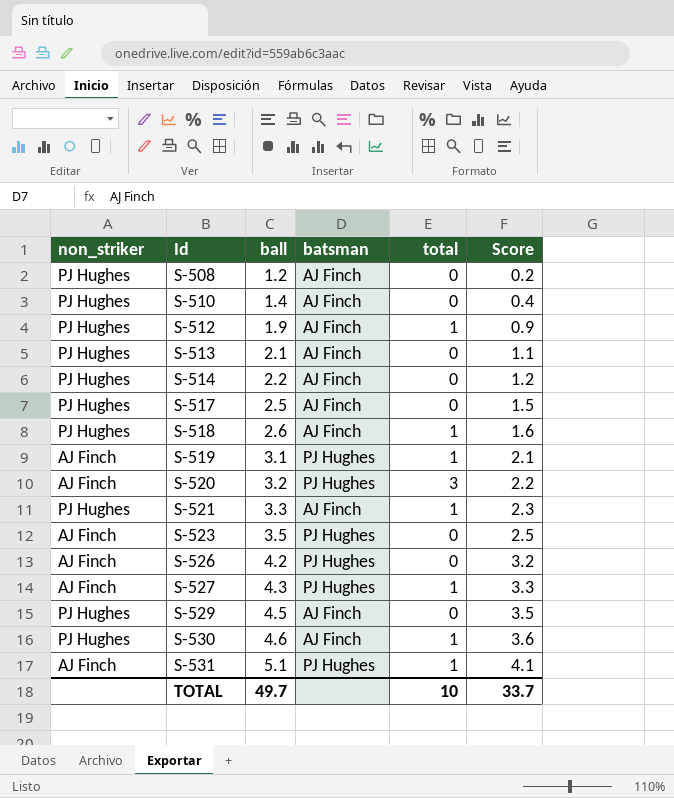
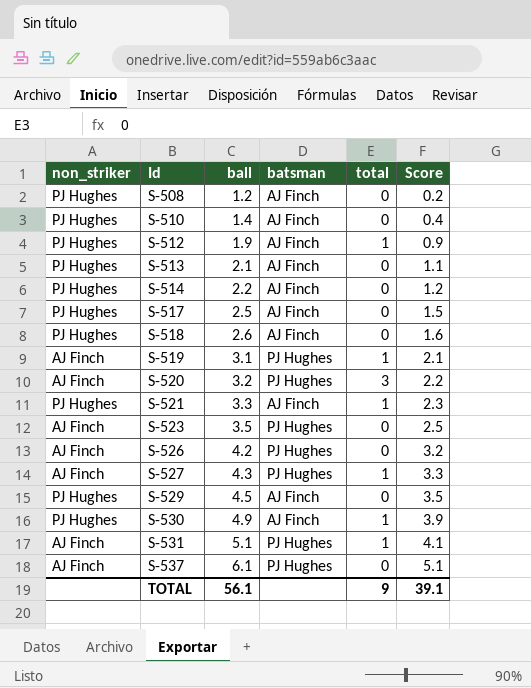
S-518 | total: 1 -> 0
S-530 | ball: 4.6 -> 4.9
S-530 | Score: 3.6 -> 3.9
row S-537: none -> AJ Finch | 6.1 | PJ Hughes | 0 | 5.1
TOTAL | ball: 49.7 -> 56.1
TOTAL | total: 10 -> 9
TOTAL | Score: 33.7 -> 39.1

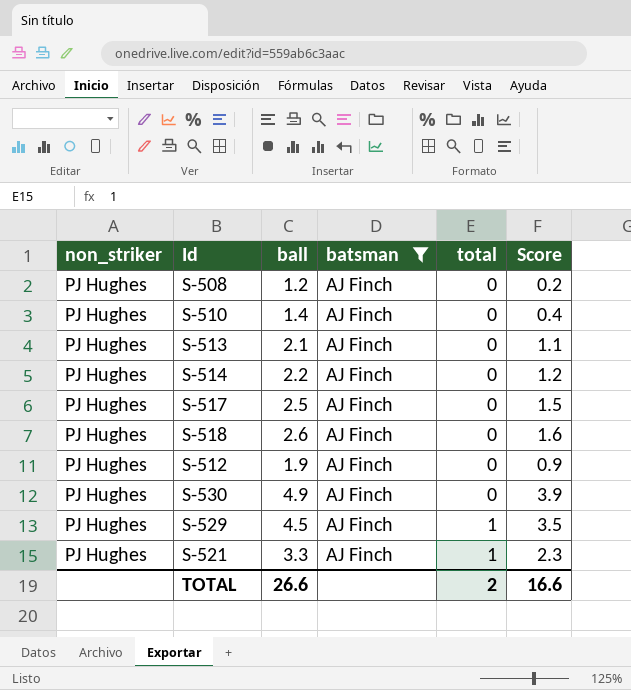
filter: none -> batsman = AJ Finch
row order: Id ascending -> total ascending
S-512 | total: 1 -> 0
S-530 | total: 1 -> 0
S-529 | total: 0 -> 1
TOTAL | ball: 56.1 -> 26.6
TOTAL | total: 9 -> 2
TOTAL | Score: 39.1 -> 16.6

